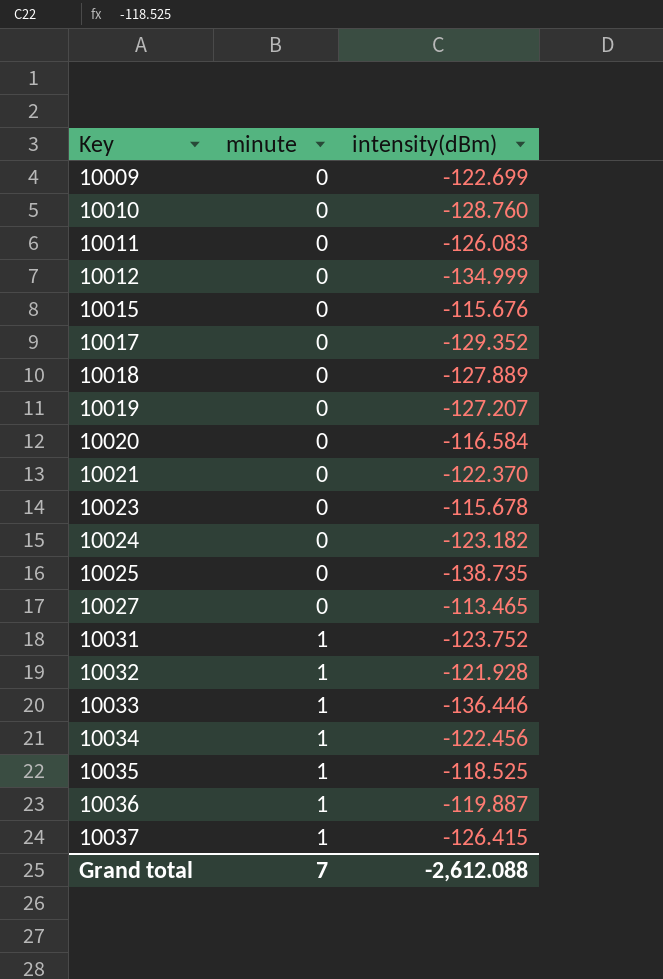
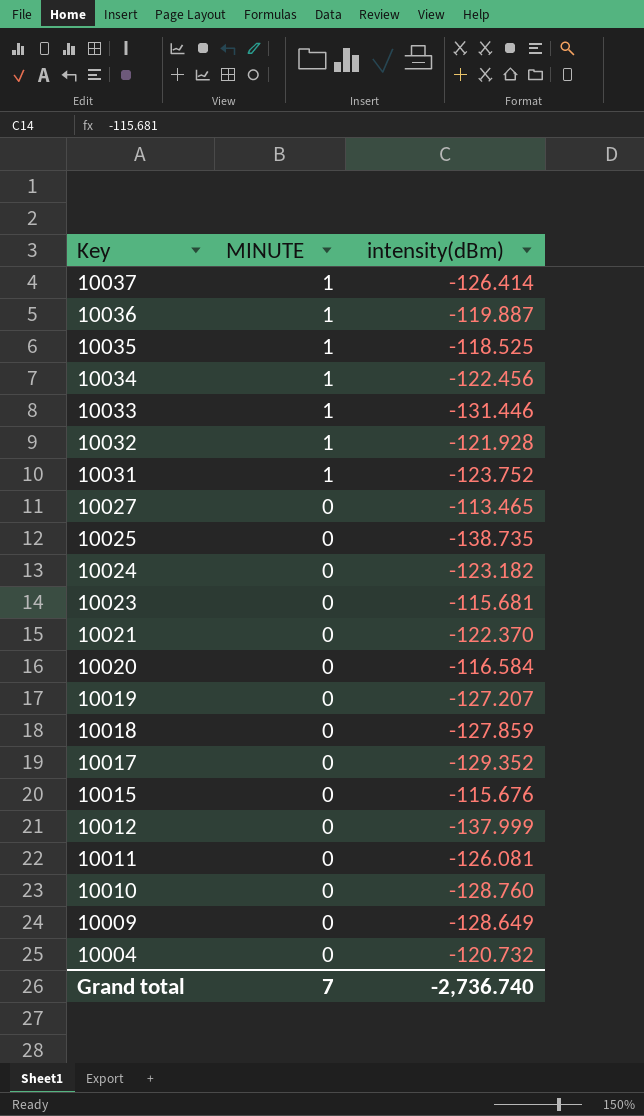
row order: Key ascending -> Key descending
column name: minute -> MINUTE
10037 | intensity(dBm): -126.415 -> -126.414
10033 | intensity(dBm): -136.446 -> -131.446
10023 | intensity(dBm): -115.678 -> -115.681
10018 | intensity(dBm): -127.889 -> -127.859
10012 | intensity(dBm): -134.999 -> -137.999
10011 | intensity(dBm): -126.083 -> -126.081
10009 | intensity(dBm): -122.699 -> -128.649
row 10004: none -> 0 | -120.732
Grand total | intensity(dBm): -2,612.088 -> -2,736.740

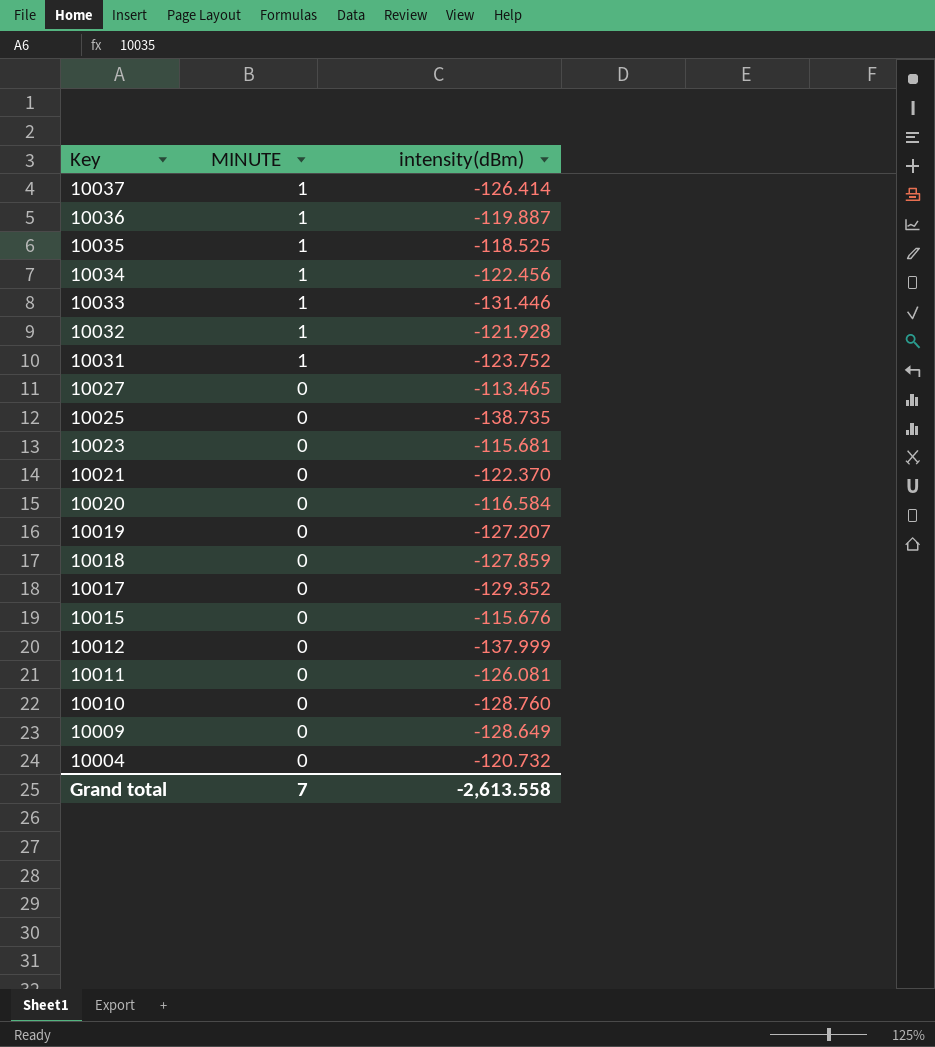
row 10024: 0 | -123.182 -> none
Grand total | intensity(dBm): -2,736.740 -> -2,613.558

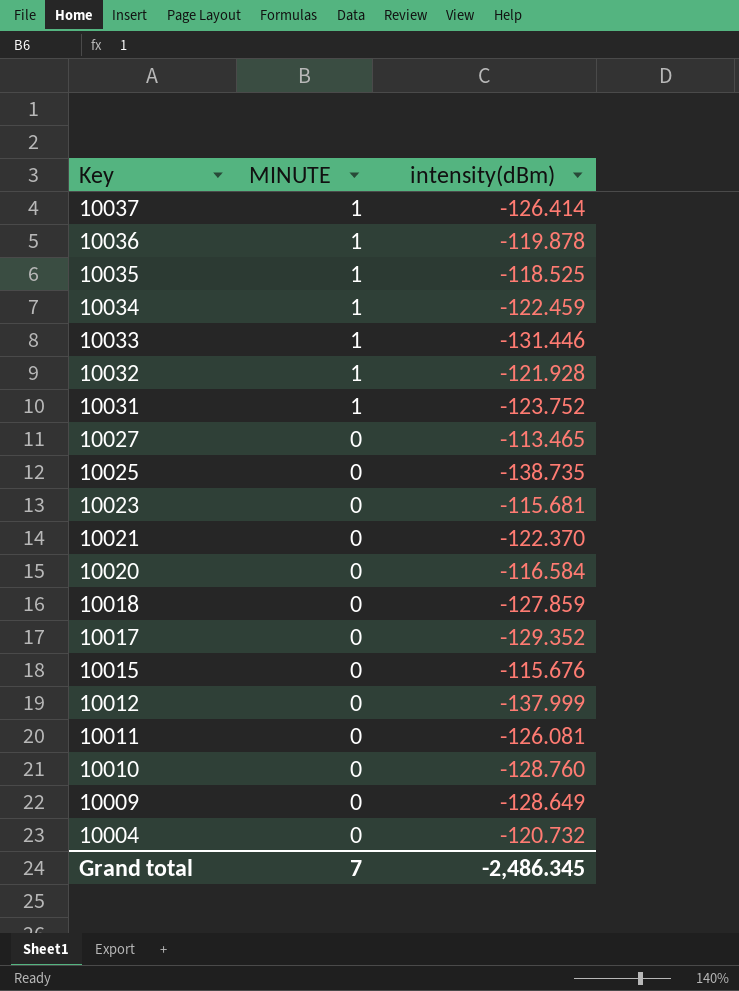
row 10019: 0 | -127.207 -> none
10036 | intensity(dBm): -119.887 -> -119.878
10034 | intensity(dBm): -122.456 -> -122.459
Grand total | intensity(dBm): -2,613.558 -> -2,486.345

